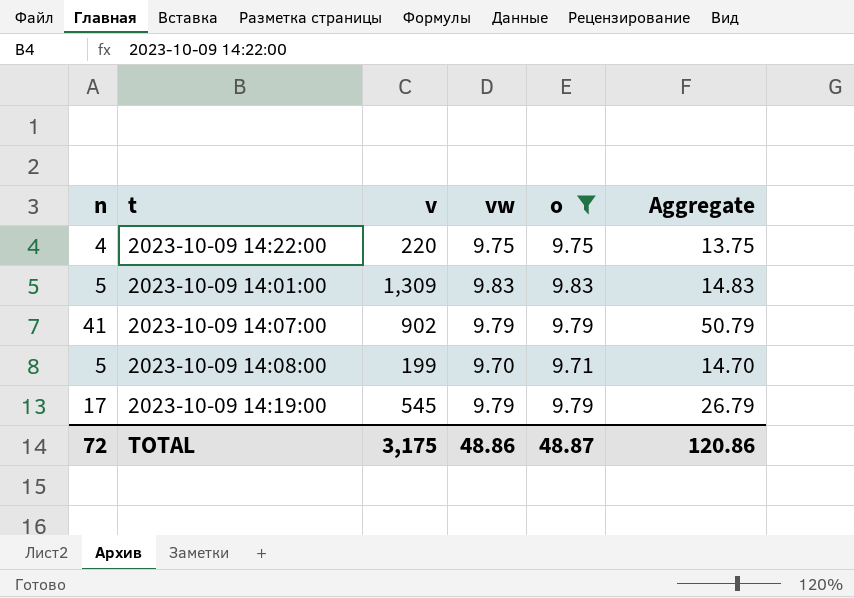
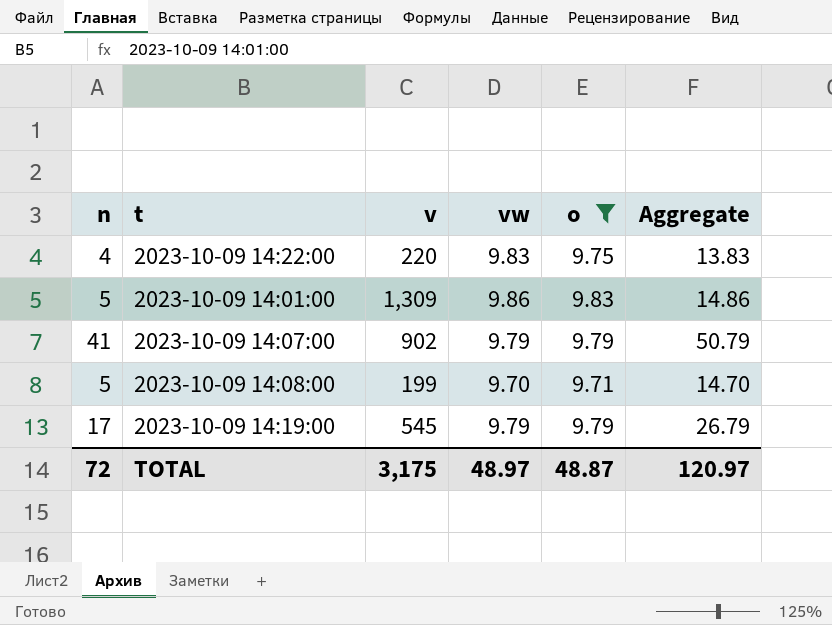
2023-10-09 14:22:00 | vw: 9.75 -> 9.83
2023-10-09 14:22:00 | Aggregate: 13.75 -> 13.83
2023-10-09 14:01:00 | vw: 9.83 -> 9.86
2023-10-09 14:01:00 | Aggregate: 14.83 -> 14.86
TOTAL | vw: 48.86 -> 48.97
TOTAL | Aggregate: 120.86 -> 120.97

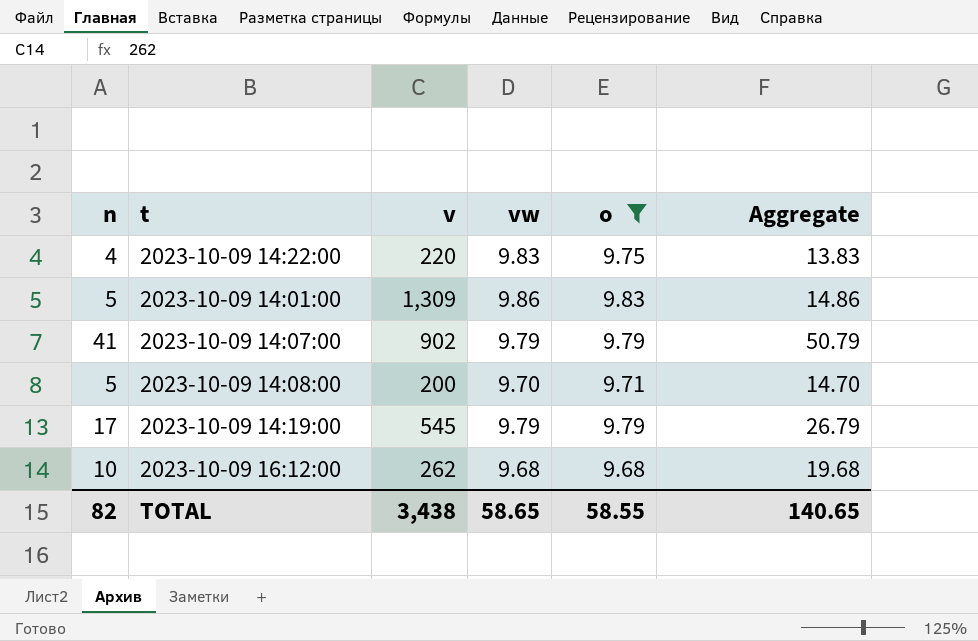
2023-10-09 14:08:00 | v: 199 -> 200
row 2023-10-09 16:12:00: none -> 10 | 262 | 9.68 | 9.68 | 19.68
TOTAL | n: 72 -> 82
TOTAL | v: 3,175 -> 3,438
TOTAL | vw: 48.97 -> 58.65
TOTAL | o: 48.87 -> 58.55
TOTAL | Aggregate: 120.97 -> 140.65

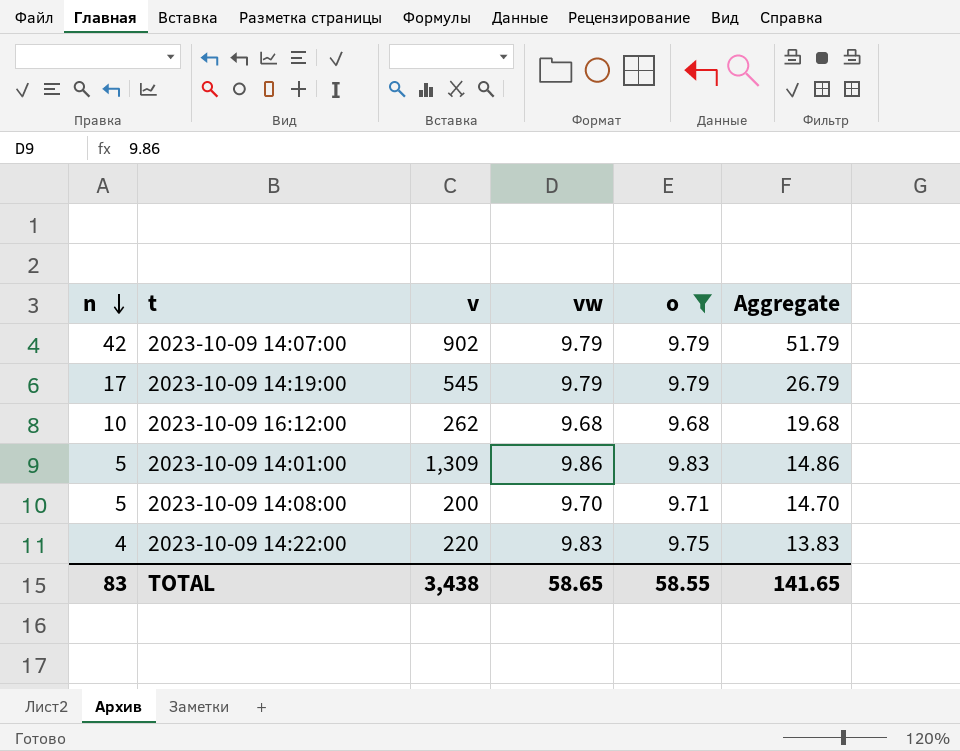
row order: none -> n descending
2023-10-09 14:07:00 | n: 41 -> 42
2023-10-09 14:07:00 | Aggregate: 50.79 -> 51.79
TOTAL | n: 82 -> 83
TOTAL | Aggregate: 140.65 -> 141.65

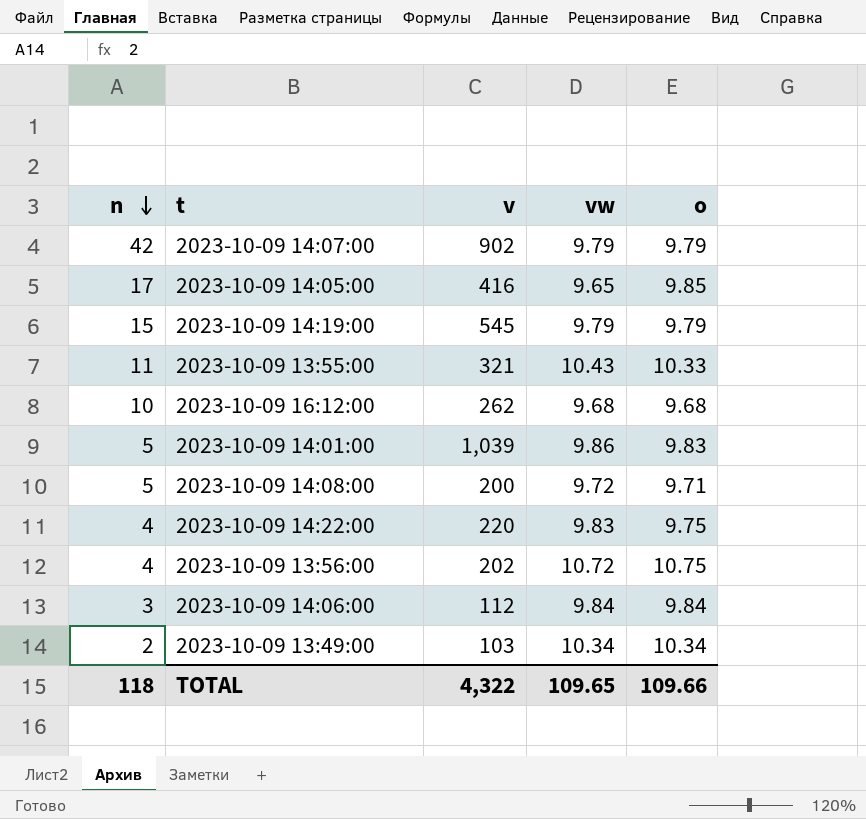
filter: o <= 9.83 -> none
column Aggregate | formula: [n] + [vw] -> none
2023-10-09 14:19:00 | n: 17 -> 15
2023-10-09 14:01:00 | v: 1,309 -> 1,039
2023-10-09 14:08:00 | vw: 9.70 -> 9.72
TOTAL | n: 83 -> 118
TOTAL | v: 3,438 -> 4,322
TOTAL | vw: 58.65 -> 109.65
TOTAL | o: 58.55 -> 109.66

